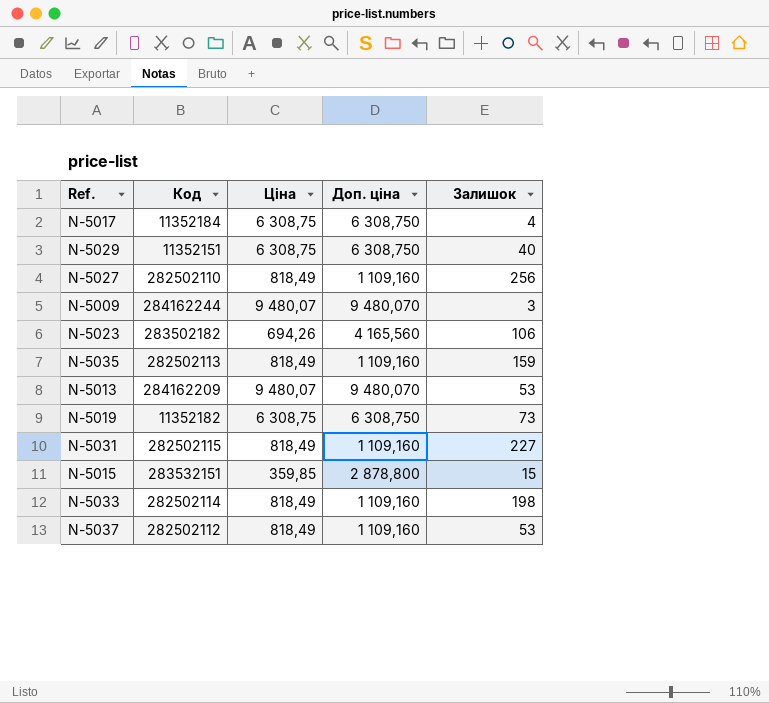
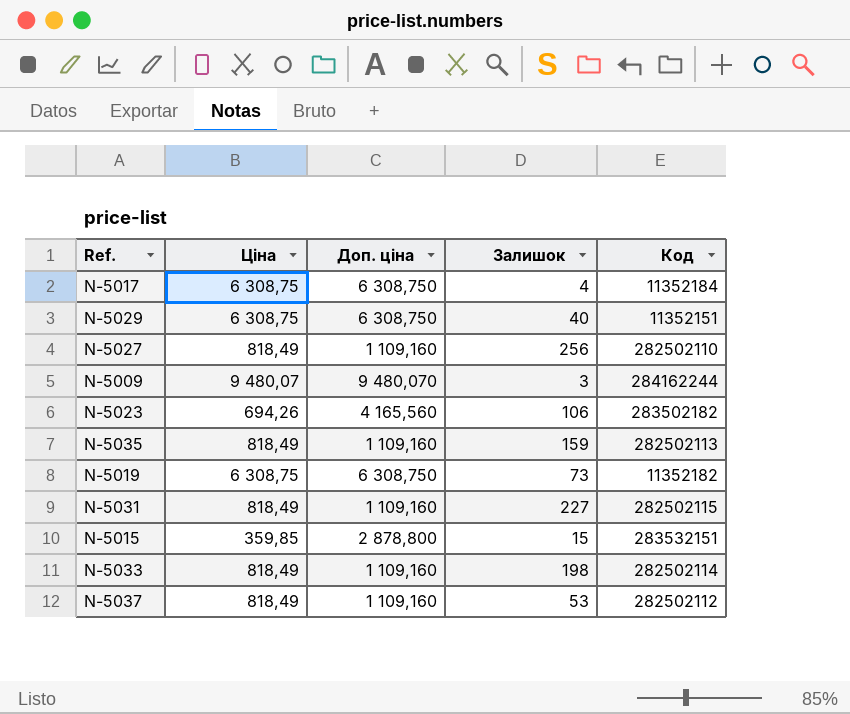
column Код | position: 2 -> 5
row N-5013: 284162209 | 9 480,07 | 9 480,070 | 53 -> none

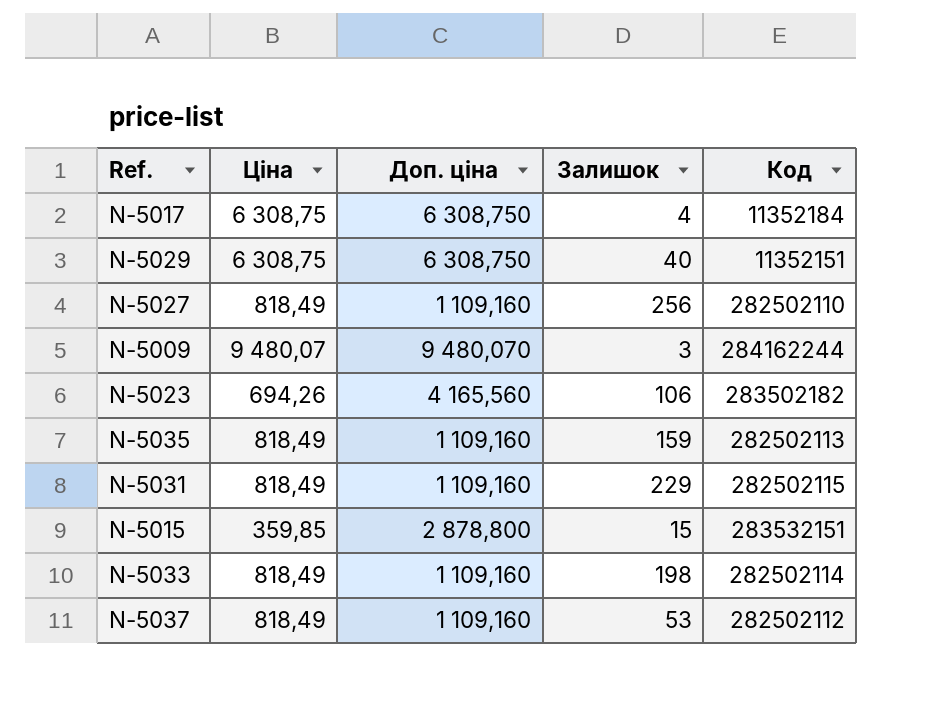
row N-5019: 6 308,75 | 6 308,750 | 73 | 11352182 -> none
N-5031 | Залишок: 227 -> 229

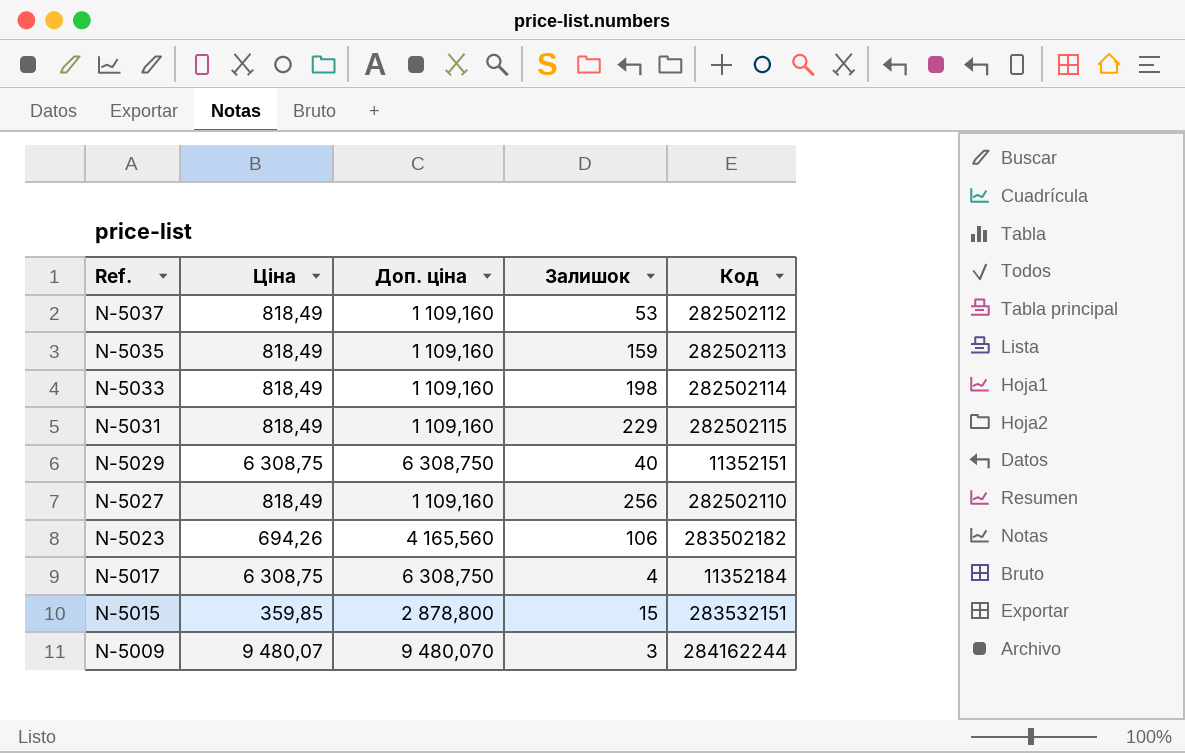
row order: none -> Ref. descending

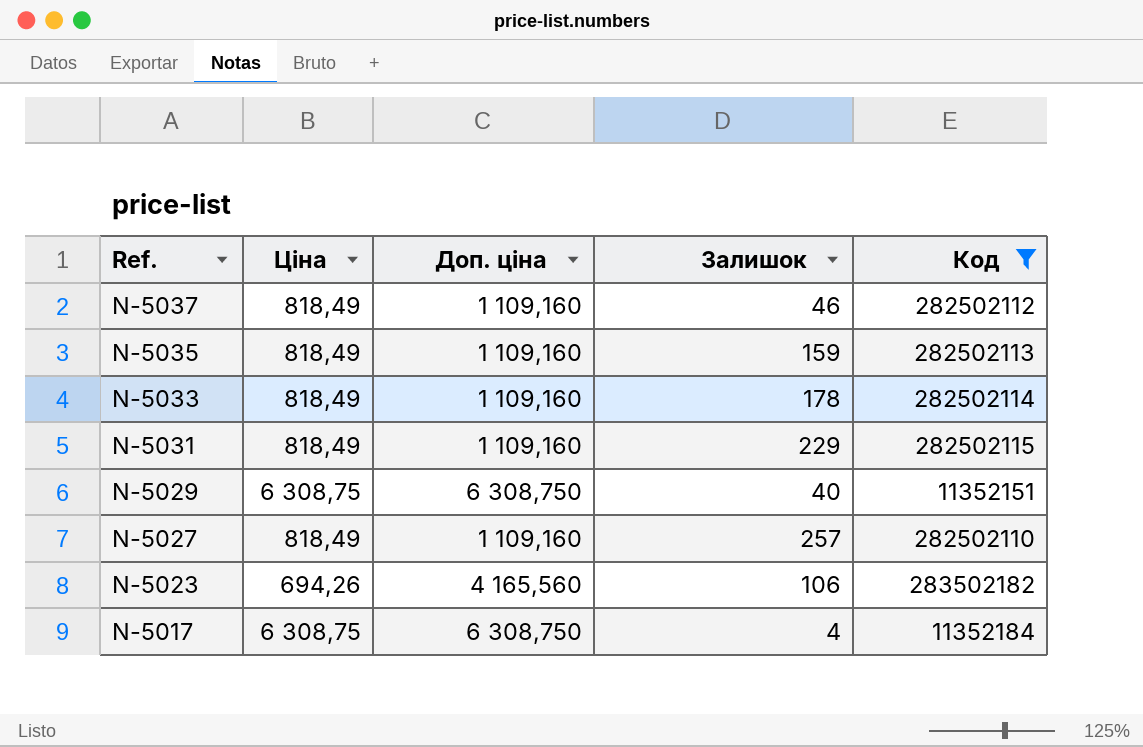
filter: none -> Код <= 283502182
N-5037 | Залишок: 53 -> 46
N-5033 | Залишок: 198 -> 178
N-5027 | Залишок: 256 -> 257

